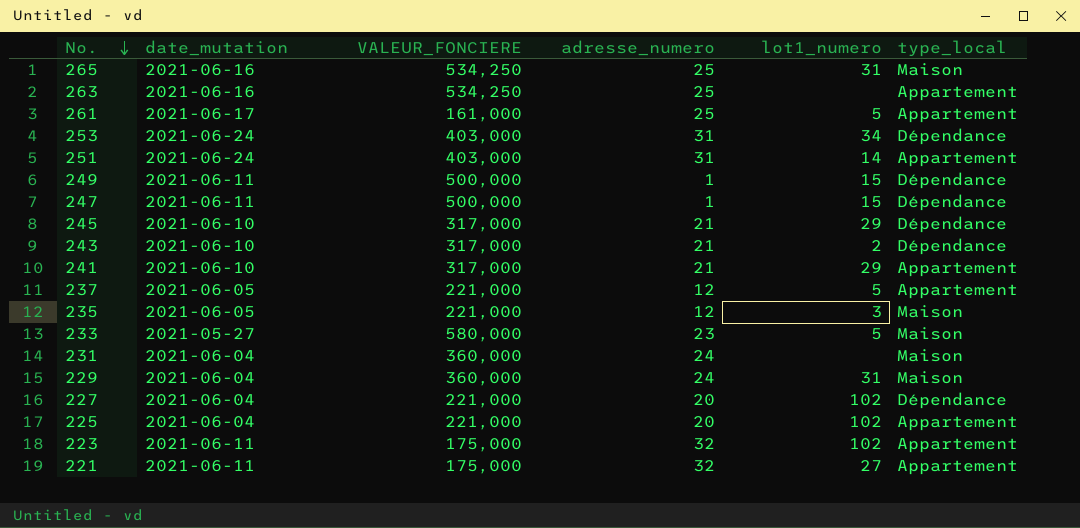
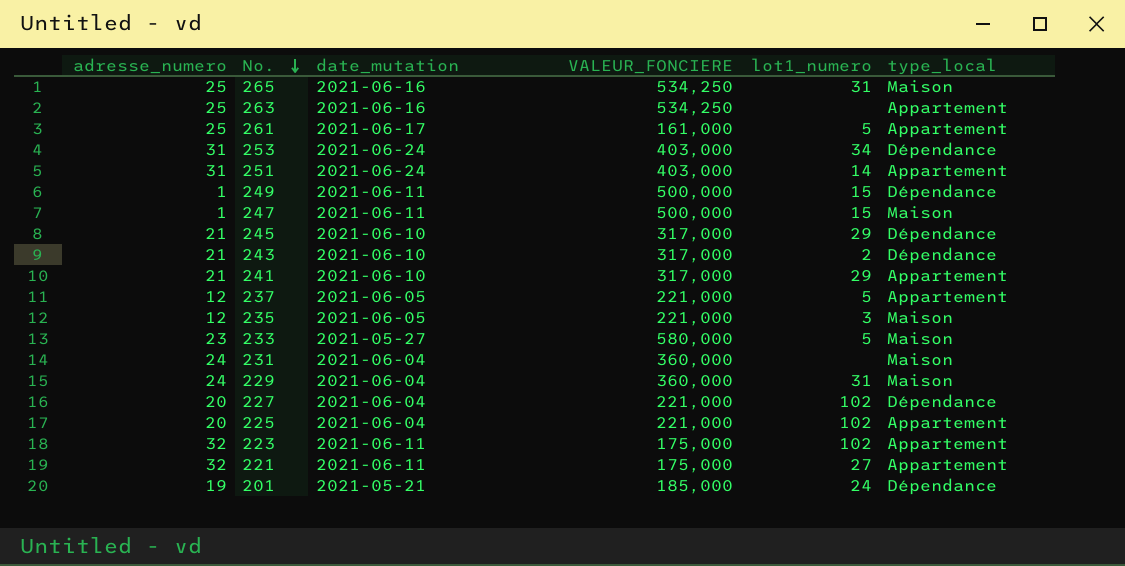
column adresse_numero | position: 4 -> 1
247 | type_local: Dépendance -> Maison
row 201: none -> 19 | 2021-05-21 | 185,000 | 24 | Dépendance

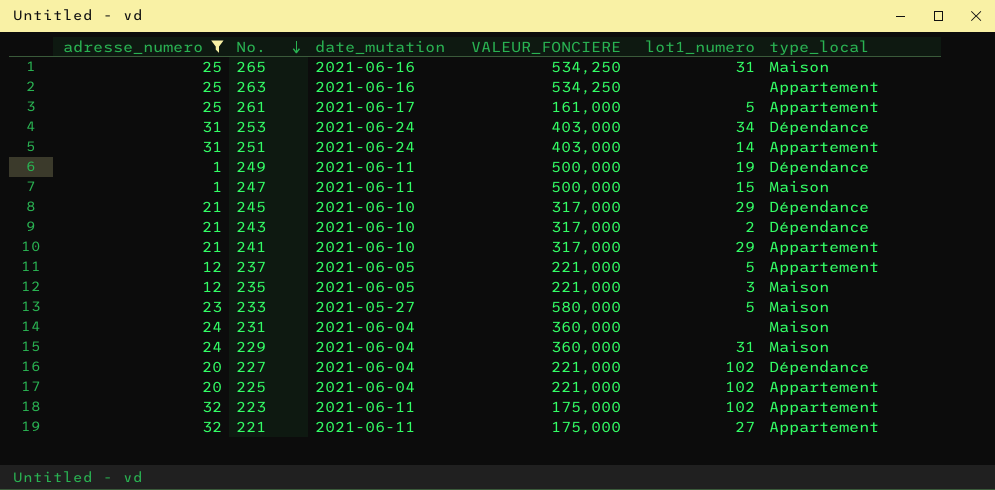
filter: none -> adresse_numero != 19
249 | lot1_numero: 15 -> 19

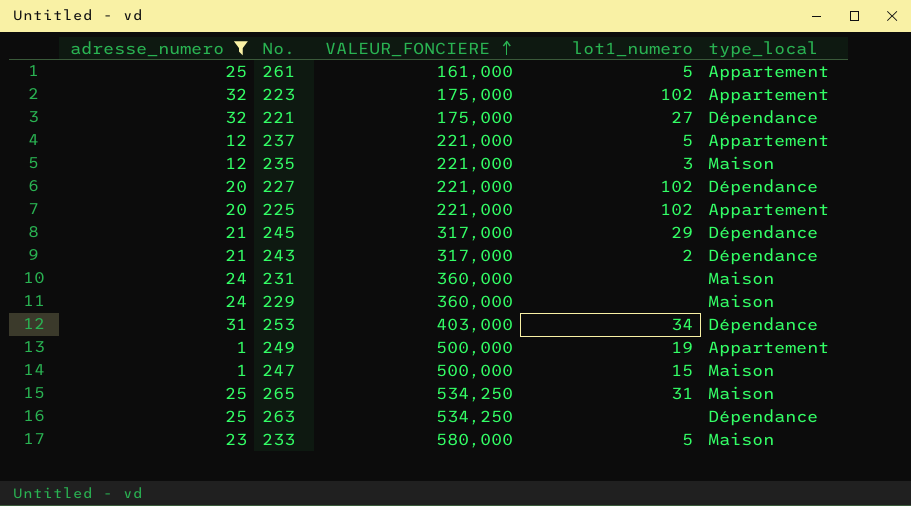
row order: No. descending -> VALEUR_FONCIERE ascending
column date_mutation | position: 3 -> none
row 251: 31 | 2021-06-24 | 403,000 | 14 | Appartement -> none
row 241: 21 | 2021-06-10 | 317,000 | 29 | Appartement -> none
221 | type_local: Appartement -> Dépendance
229 | lot1_numero: 31 -> none
249 | type_local: Dépendance -> Appartement
263 | type_local: Appartement -> Dépendance

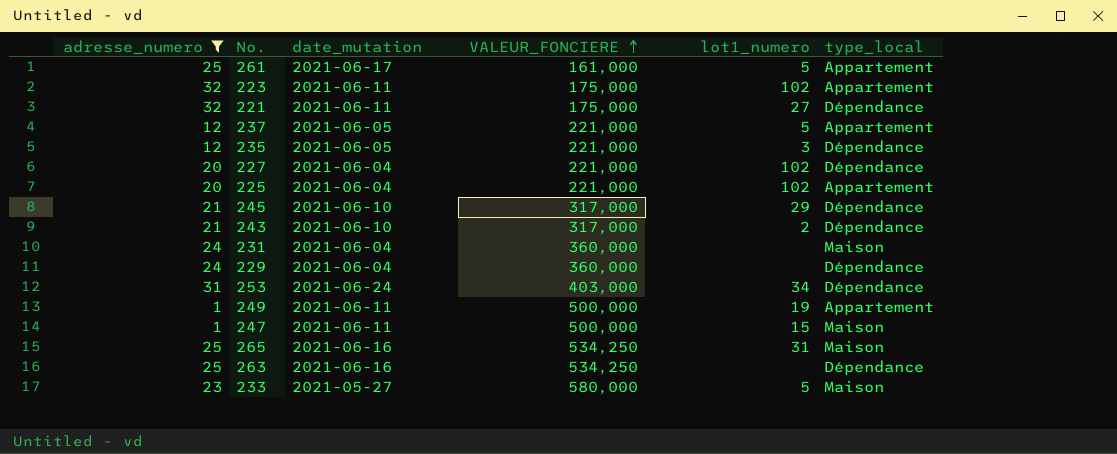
column date_mutation | position: none -> 3
235 | type_local: Maison -> Dépendance
229 | type_local: Maison -> Dépendance

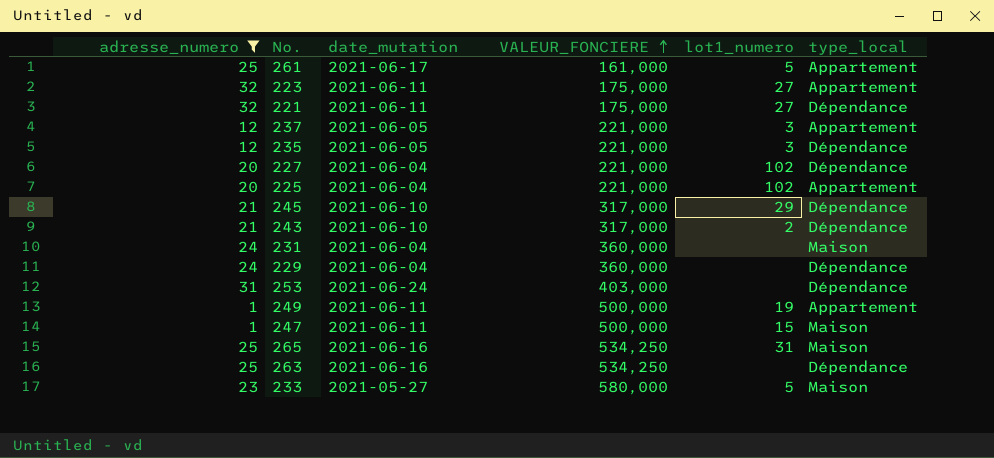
223 | lot1_numero: 102 -> 27
237 | lot1_numero: 5 -> 3
253 | lot1_numero: 34 -> none

